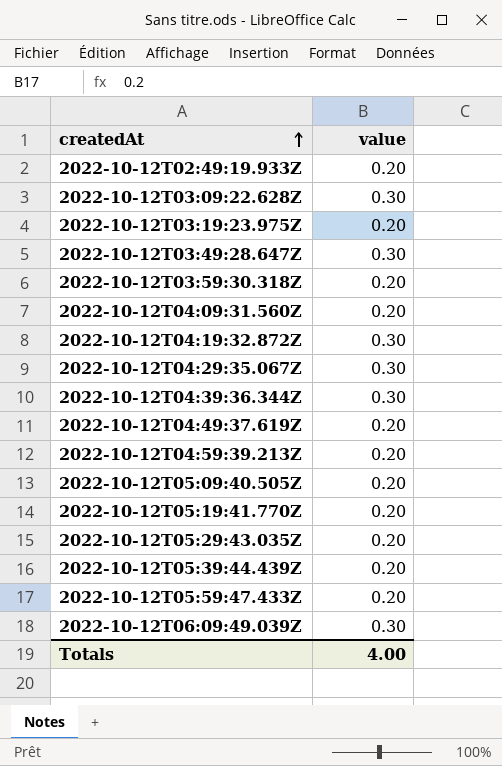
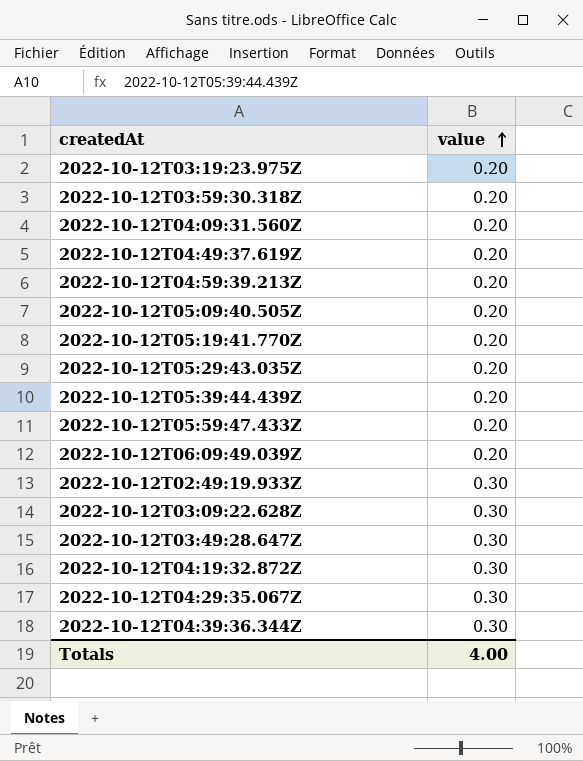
row order: createdAt ascending -> value ascending
2022-10-12T06:09:49.039Z | value: 0.30 -> 0.20
2022-10-12T02:49:19.933Z | value: 0.20 -> 0.30

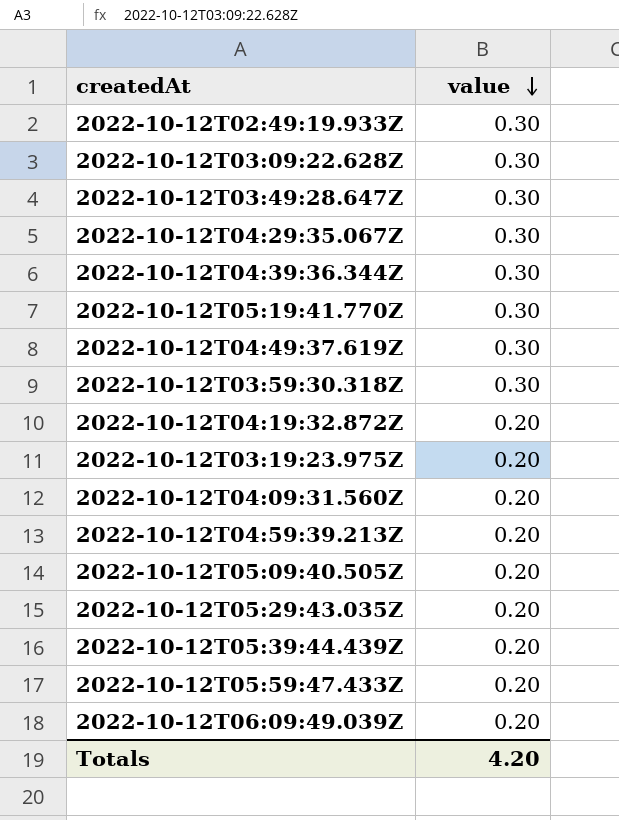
row order: value ascending -> value descending
2022-10-12T05:19:41.770Z | value: 0.20 -> 0.30
2022-10-12T04:49:37.619Z | value: 0.20 -> 0.30
2022-10-12T03:59:30.318Z | value: 0.20 -> 0.30
2022-10-12T04:19:32.872Z | value: 0.30 -> 0.20
Totals | value: 4.00 -> 4.20

